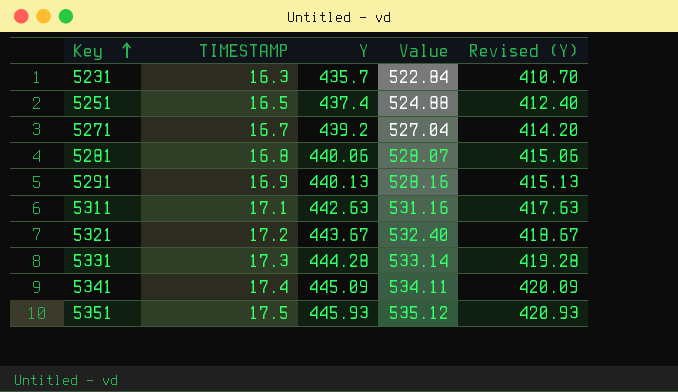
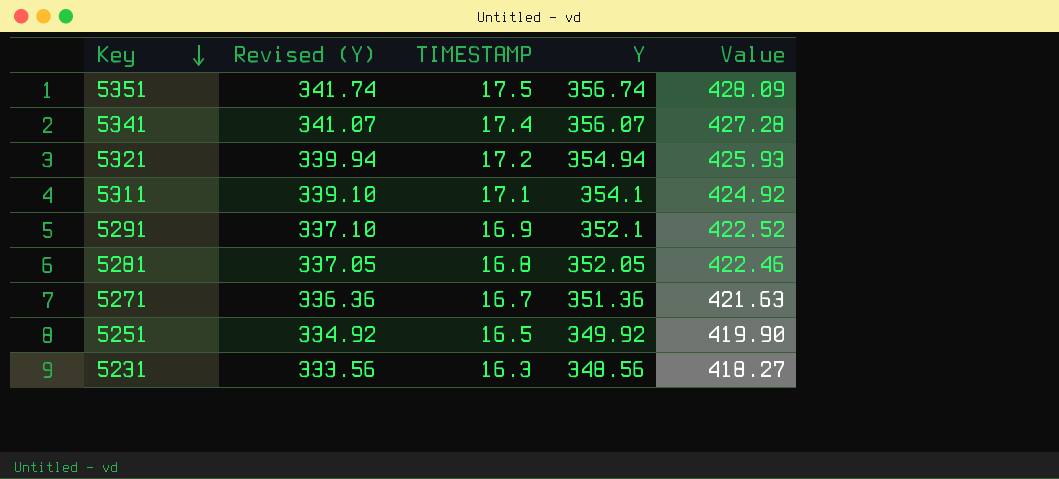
row order: Key ascending -> Key descending
column Revised (Y) | formula: [Y] - 25 -> [Y] - 15
column Revised (Y) | position: 5 -> 2
row 5331: 17.3 | 444.28 | 533.14 | 419.28 -> none
5351 | Y: 445.93 -> 356.74
5351 | Value: 535.12 -> 428.09
5341 | Y: 445.09 -> 356.07
5341 | Value: 534.11 -> 427.28
5321 | Y: 443.67 -> 354.94
5321 | Value: 532.40 -> 425.93
5311 | Y: 442.63 -> 354.1
5311 | Value: 531.16 -> 424.92
5291 | Y: 440.13 -> 352.1
5291 | Value: 528.16 -> 422.52
5281 | Y: 440.06 -> 352.05
5281 | Value: 528.07 -> 422.46
5271 | Y: 439.2 -> 351.36
5271 | Value: 527.04 -> 421.63
5251 | Y: 437.4 -> 349.92
5251 | Value: 524.88 -> 419.90
5231 | Y: 435.7 -> 348.56
5231 | Value: 522.84 -> 418.27

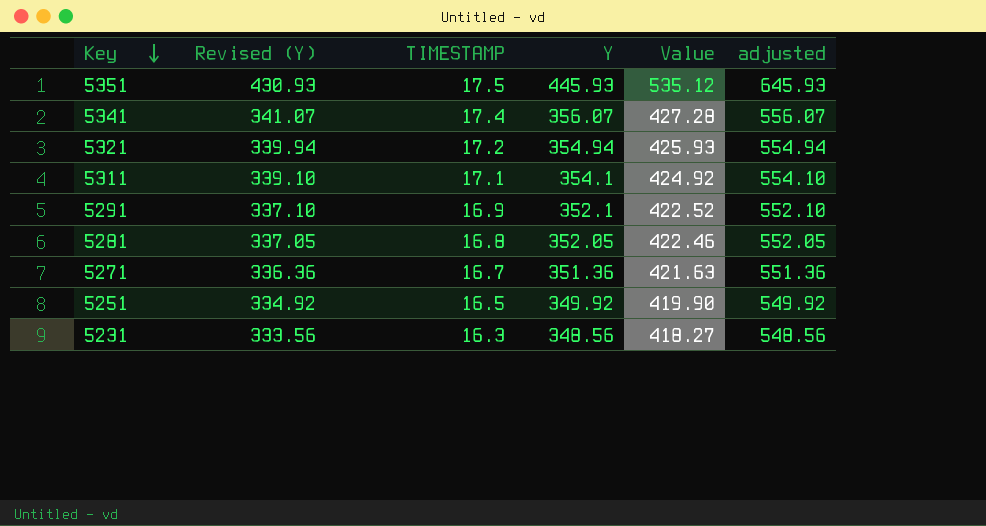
column adjusted | formula: none -> [Y] + 200
5351 | Revised (Y): 341.74 -> 430.93
5351 | Y: 356.74 -> 445.93
5351 | Value: 428.09 -> 535.12

